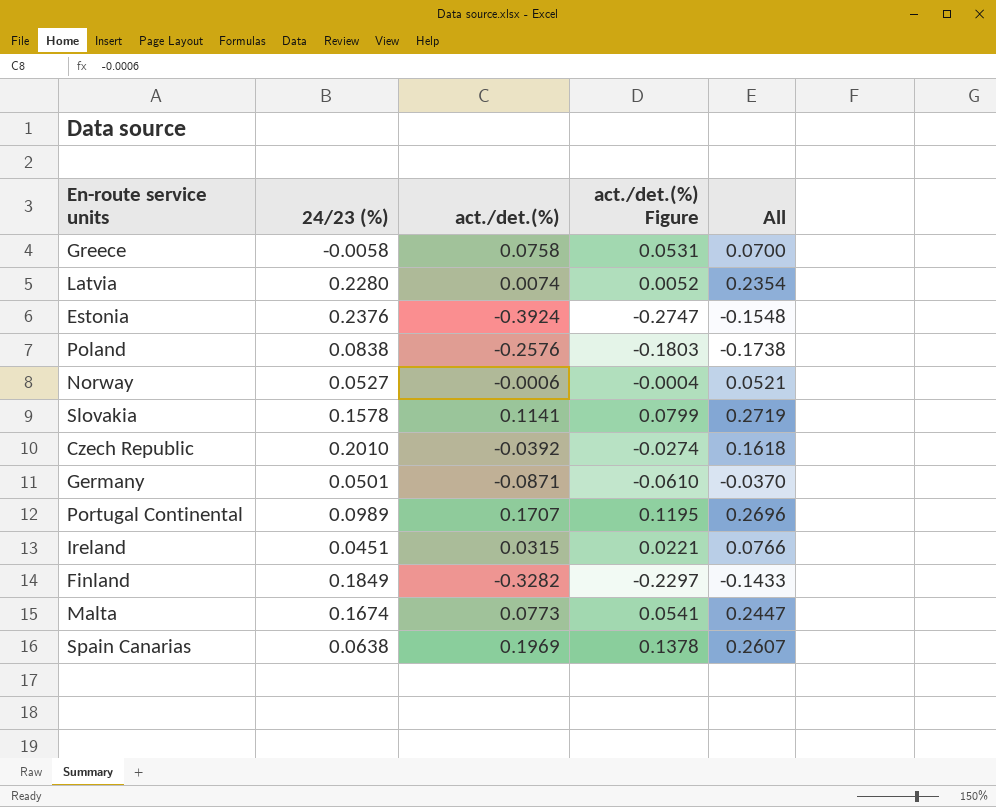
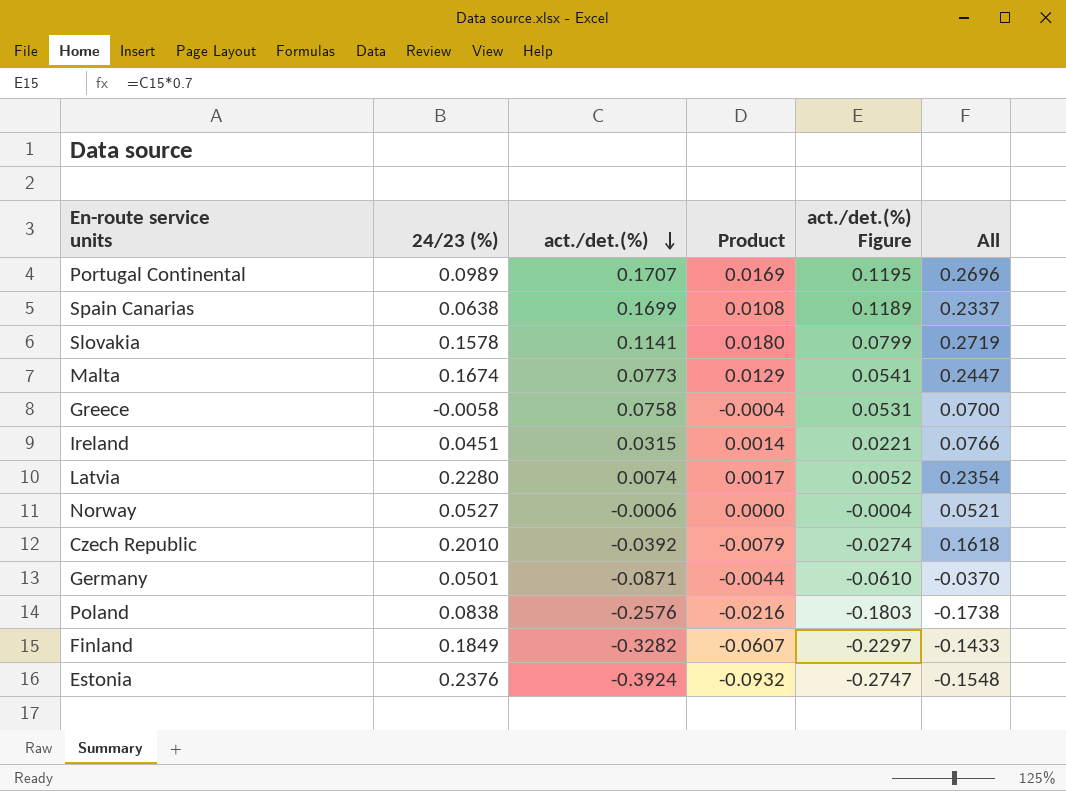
row order: none -> act./det.(%) descending
column Product | formula: none -> [24/23 (%)] * [act./det.(%)]
Spain Canarias | act./det.(%): 0.1969 -> 0.1699
Spain Canarias | act./det.(%) Figure: 0.1378 -> 0.1189
Spain Canarias | All: 0.2607 -> 0.2337

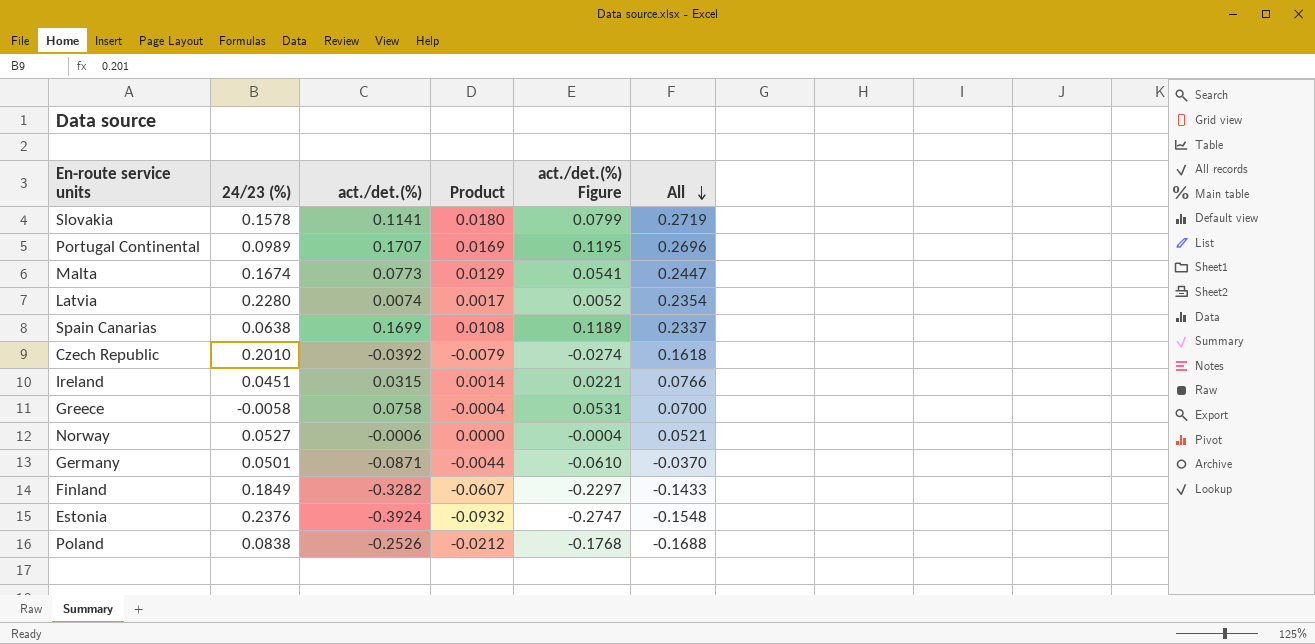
row order: act./det.(%) descending -> All descending
Poland | act./det.(%): -0.2576 -> -0.2526
Poland | Product: -0.0216 -> -0.0212
Poland | act./det.(%) Figure: -0.1803 -> -0.1768
Poland | All: -0.1738 -> -0.1688

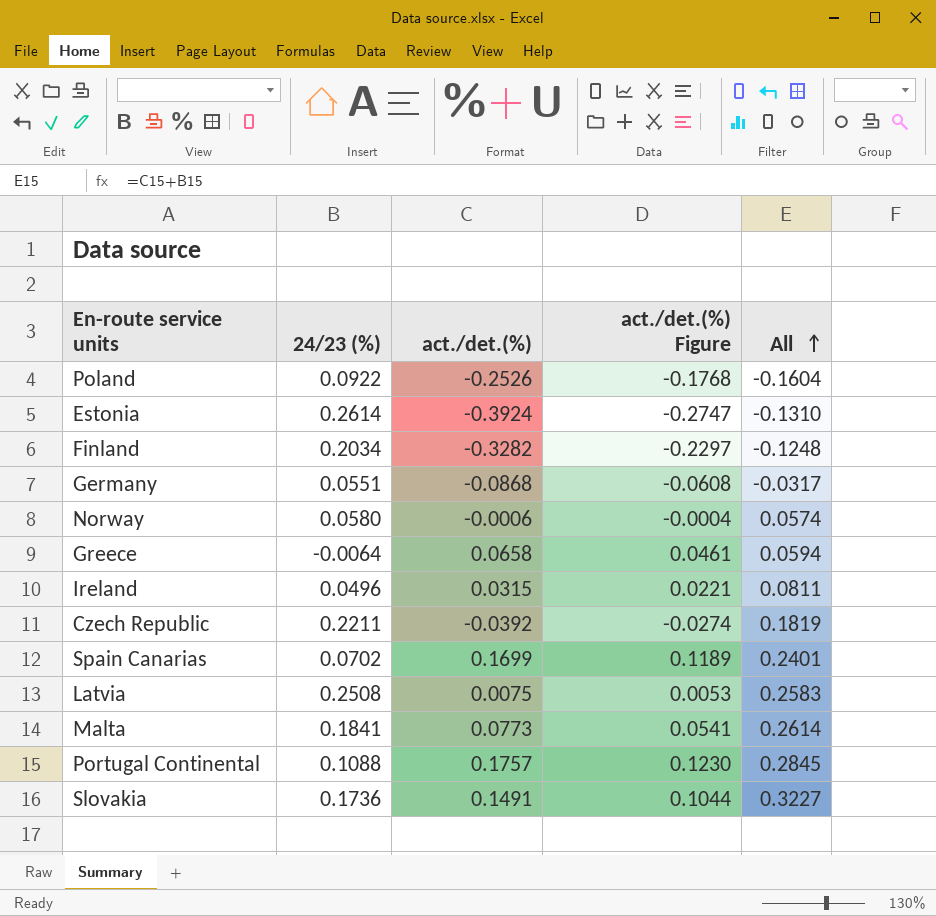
row order: All descending -> All ascending
column Product | formula: [24/23 (%)] * [act./det.(%)] -> none
Poland | 24/23 (%): 0.0838 -> 0.0922
Poland | All: -0.1688 -> -0.1604
Estonia | 24/23 (%): 0.2376 -> 0.2614
Estonia | All: -0.1548 -> -0.1310
Finland | 24/23 (%): 0.1849 -> 0.2034
Finland | All: -0.1433 -> -0.1248
Germany | 24/23 (%): 0.0501 -> 0.0551
Germany | act./det.(%): -0.0871 -> -0.0868
Germany | act./det.(%) Figure: -0.0610 -> -0.0608
Germany | All: -0.0370 -> -0.0317
Norway | 24/23 (%): 0.0527 -> 0.0580
Norway | All: 0.0521 -> 0.0574
Greece | 24/23 (%): -0.0058 -> -0.0064
Greece | act./det.(%): 0.0758 -> 0.0658
Greece | act./det.(%) Figure: 0.0531 -> 0.0461
Greece | All: 0.0700 -> 0.0594
Ireland | 24/23 (%): 0.0451 -> 0.0496
Ireland | All: 0.0766 -> 0.0811
Czech Republic | 24/23 (%): 0.2010 -> 0.2211
Czech Republic | All: 0.1618 -> 0.1819
Spain Canarias | 24/23 (%): 0.0638 -> 0.0702
Spain Canarias | All: 0.2337 -> 0.2401
Latvia | 24/23 (%): 0.2280 -> 0.2508
Latvia | act./det.(%): 0.0074 -> 0.0075
Latvia | act./det.(%) Figure: 0.0052 -> 0.0053
Latvia | All: 0.2354 -> 0.2583
Malta | 24/23 (%): 0.1674 -> 0.1841
Malta | All: 0.2447 -> 0.2614
Portugal Continental | 24/23 (%): 0.0989 -> 0.1088
Portugal Continental | act./det.(%): 0.1707 -> 0.1757
Portugal Continental | act./det.(%) Figure: 0.1195 -> 0.1230
Portugal Continental | All: 0.2696 -> 0.2845
Slovakia | 24/23 (%): 0.1578 -> 0.1736
Slovakia | act./det.(%): 0.1141 -> 0.1491
Slovakia | act./det.(%) Figure: 0.0799 -> 0.1044
Slovakia | All: 0.2719 -> 0.3227

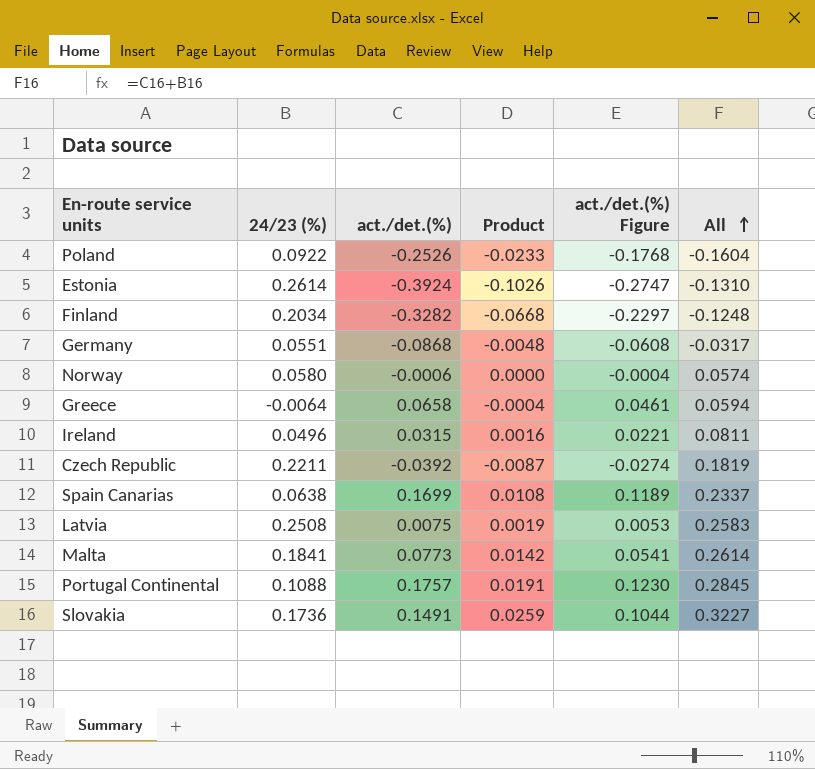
column Product | formula: none -> [24/23 (%)] * [act./det.(%)]
Spain Canarias | 24/23 (%): 0.0702 -> 0.0638
Spain Canarias | All: 0.2401 -> 0.2337

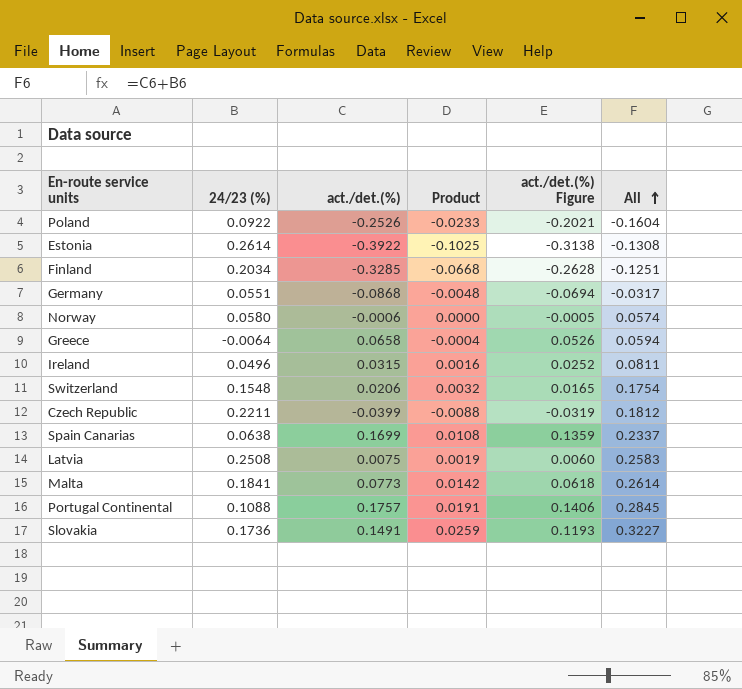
column act./det.(%) Figure | formula: [act./det.(%)] * 0.7 -> [act./det.(%)] * 0.8
Estonia | act./det.(%): -0.3924 -> -0.3922
Estonia | Product: -0.1026 -> -0.1025
Estonia | All: -0.1310 -> -0.1308
Finland | act./det.(%): -0.3282 -> -0.3285
Finland | All: -0.1248 -> -0.1251
row Switzerland: none -> 0.1548 | 0.0206 | 0.0032 | 0.0165 | 0.1754
Czech Republic | act./det.(%): -0.0392 -> -0.0399
Czech Republic | Product: -0.0087 -> -0.0088
Czech Republic | All: 0.1819 -> 0.1812

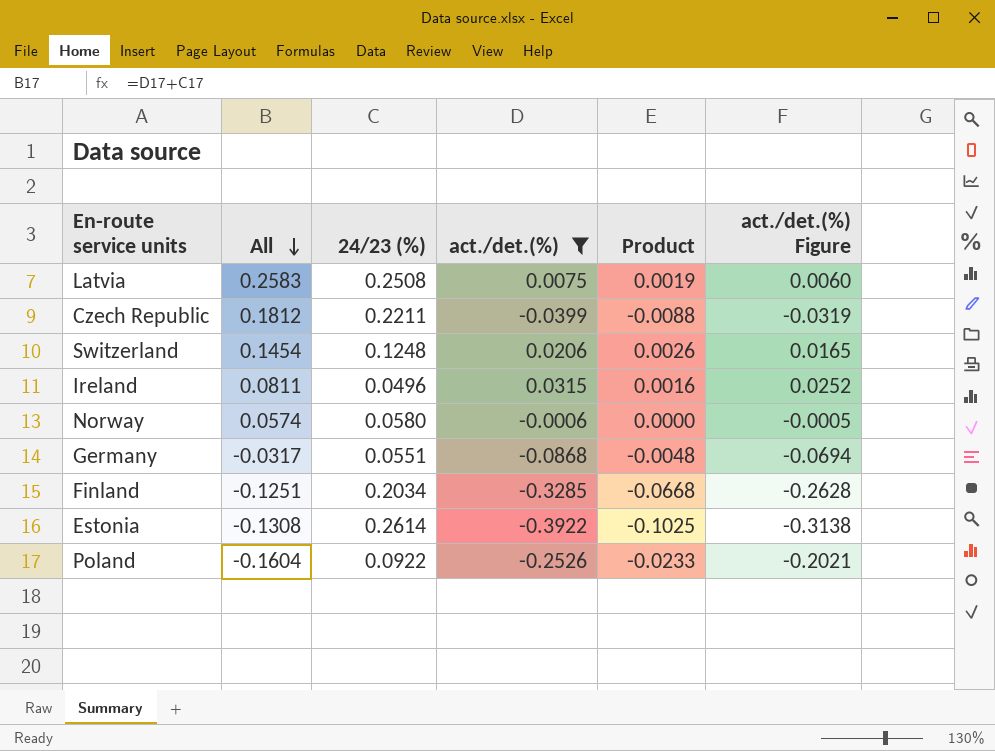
filter: none -> act./det.(%) <= 0.0315
row order: All ascending -> All descending
column All | position: 6 -> 2
Switzerland | All: 0.1754 -> 0.1454
Switzerland | 24/23 (%): 0.1548 -> 0.1248
Switzerland | Product: 0.0032 -> 0.0026

